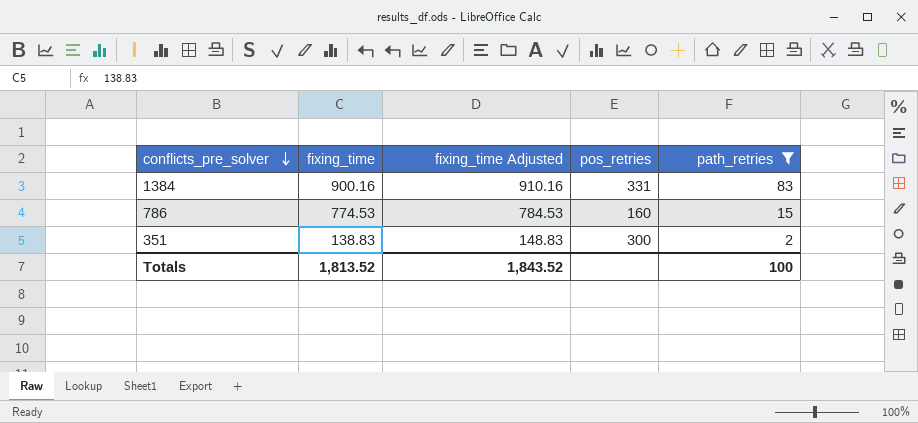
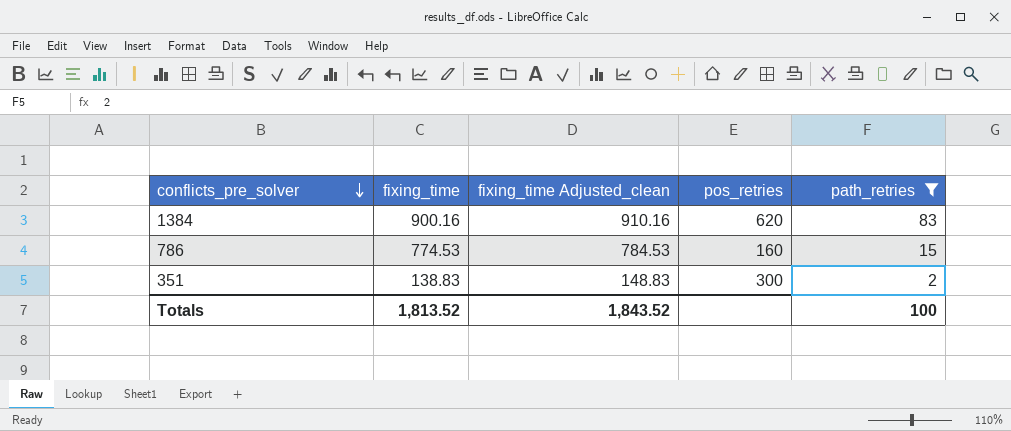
column name: fixing_time Adjusted -> fixing_time Adjusted_clean
1384 | pos_retries: 331 -> 620

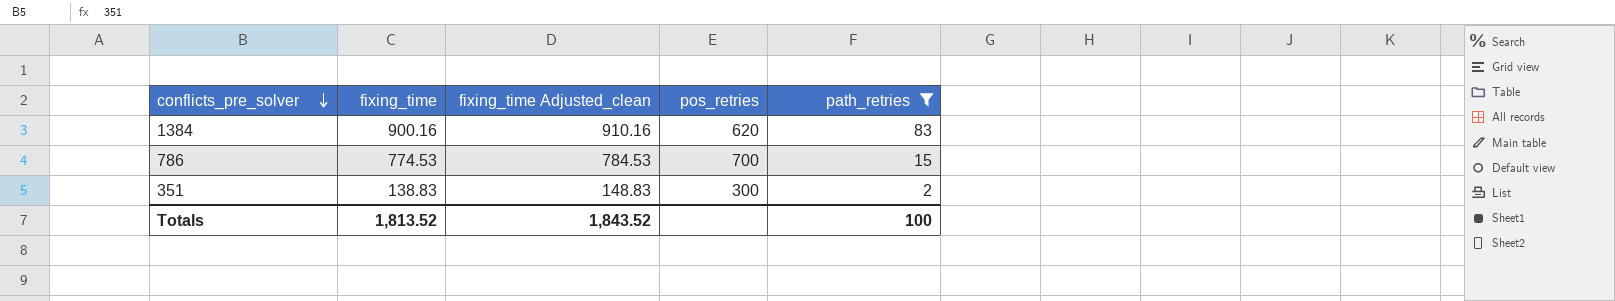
786 | pos_retries: 160 -> 700

